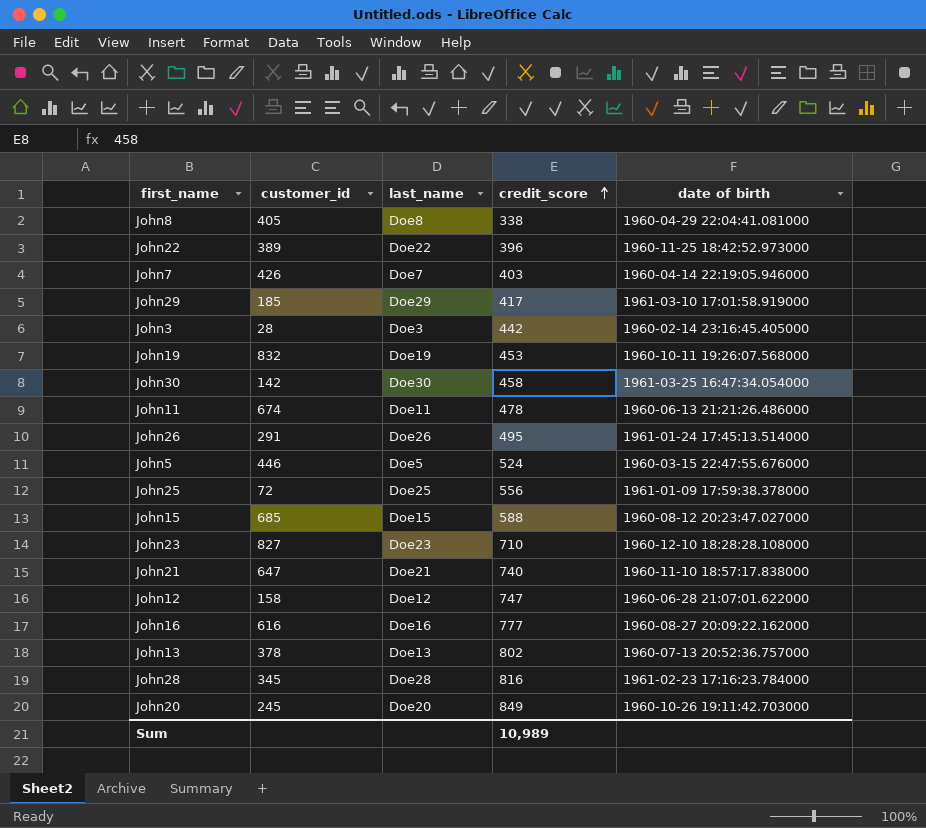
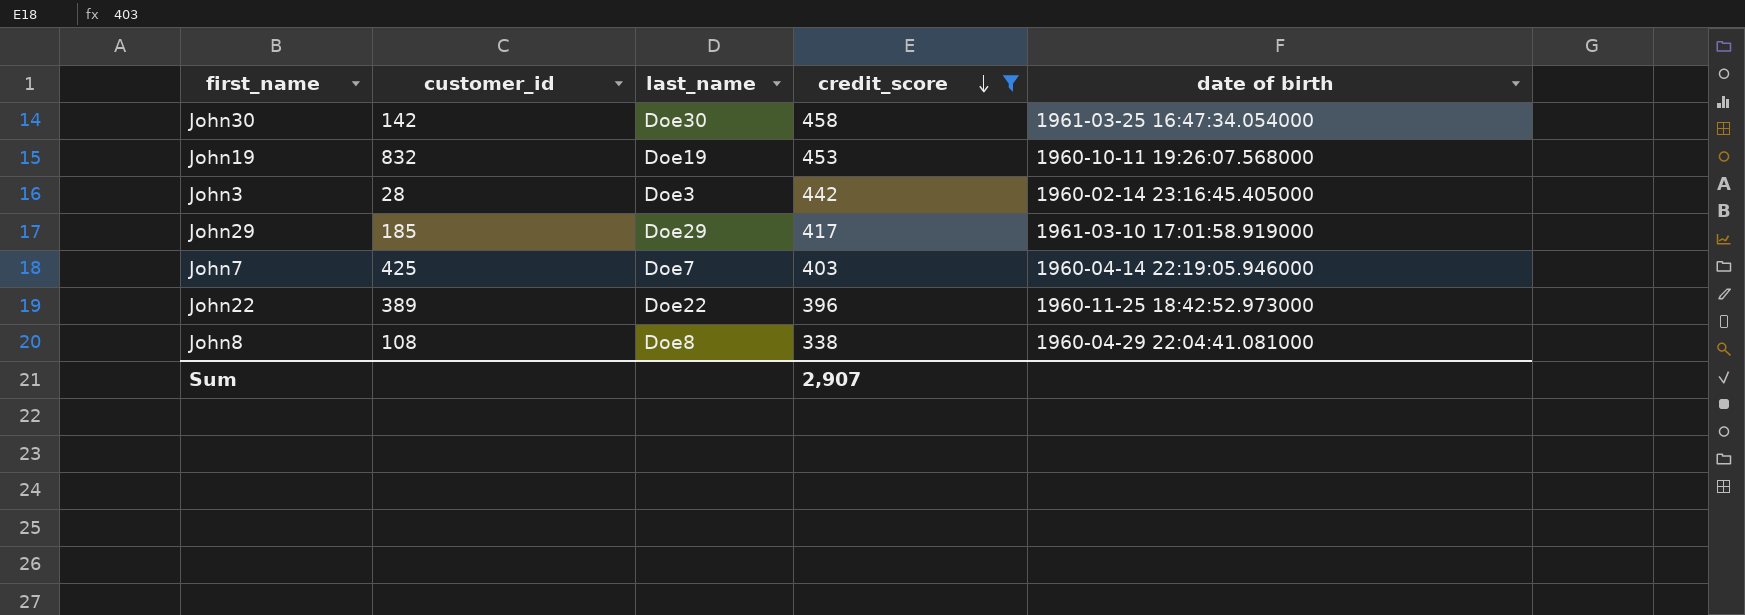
filter: none -> credit_score <= 458
row order: credit_score ascending -> credit_score descending
John7 | customer_id: 426 -> 425
John8 | customer_id: 405 -> 108
Sum | credit_score: 10,989 -> 2,907

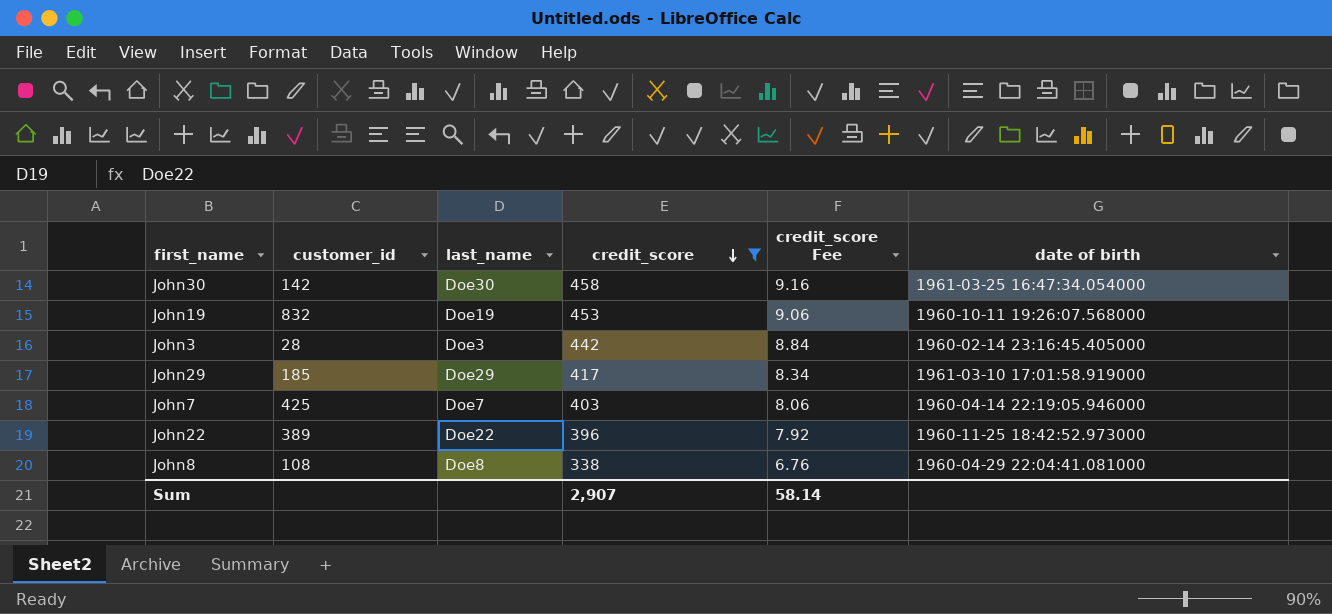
column credit_score Fee | formula: none -> [credit_score] * 0.02

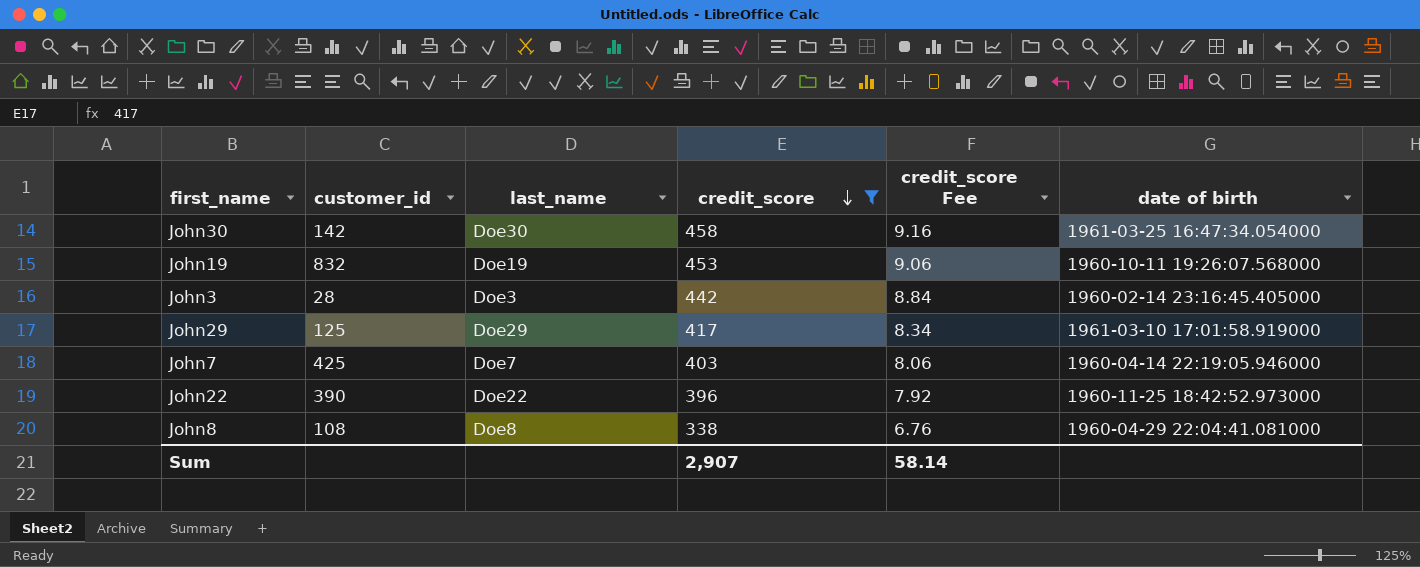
John29 | customer_id: 185 -> 125
John22 | customer_id: 389 -> 390

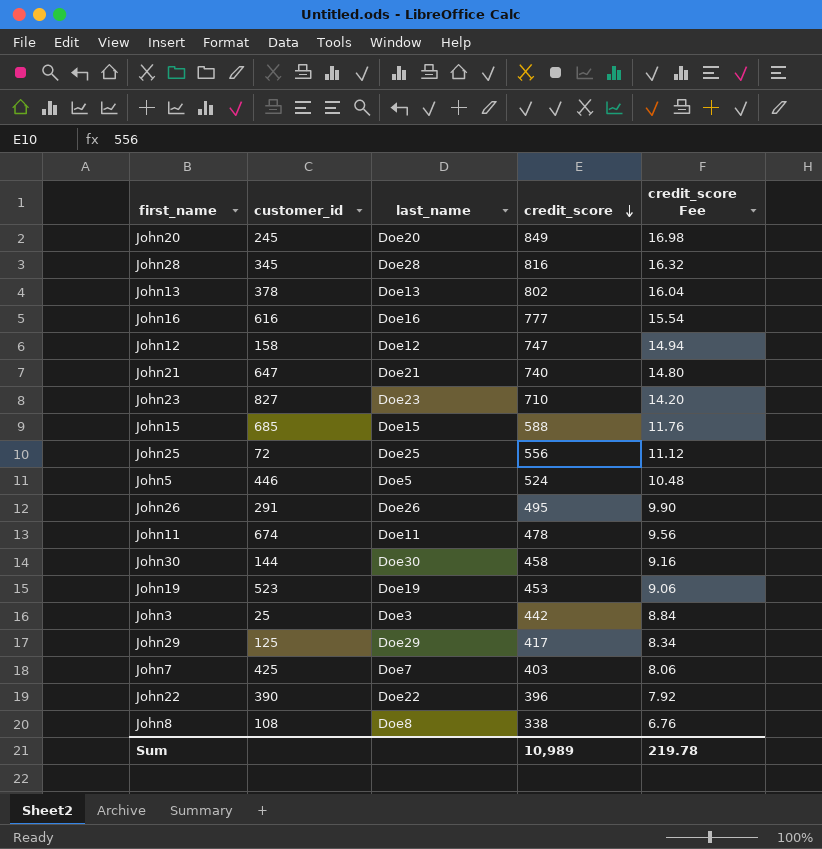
filter: credit_score <= 458 -> none
column date of birth | position: 6 -> none
John30 | customer_id: 142 -> 144
John19 | customer_id: 832 -> 523
John3 | customer_id: 28 -> 25
Sum | credit_score: 2,907 -> 10,989
Sum | credit_score Fee: 58.14 -> 219.78

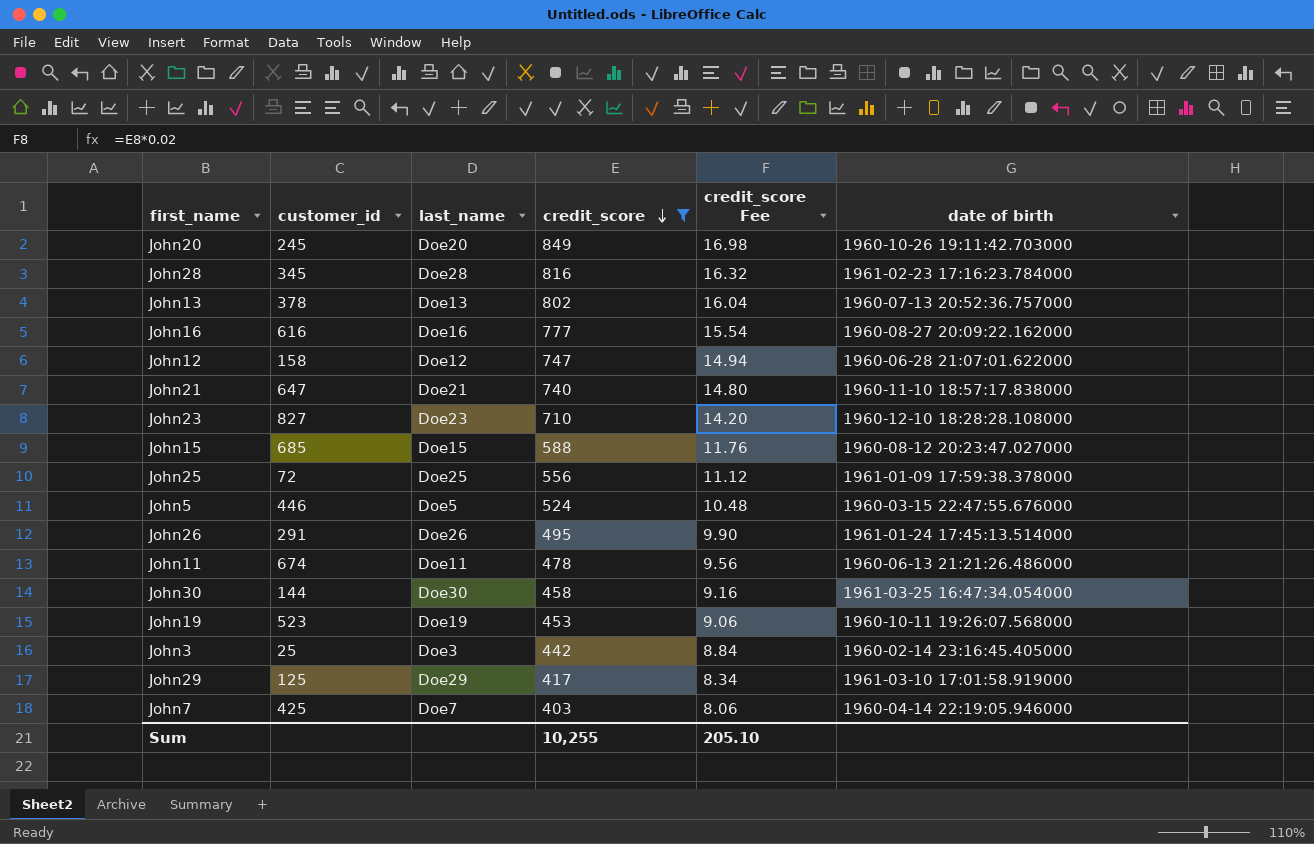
filter: none -> credit_score >= 403
column date of birth | position: none -> 6
Sum | credit_score: 10,989 -> 10,255
Sum | credit_score Fee: 219.78 -> 205.10

